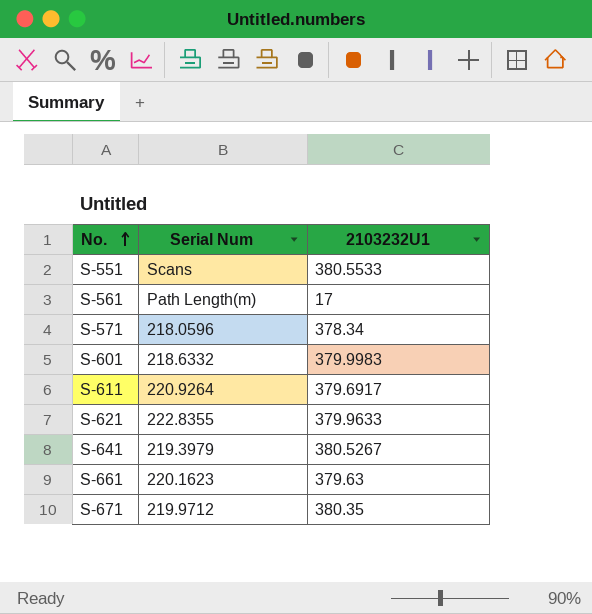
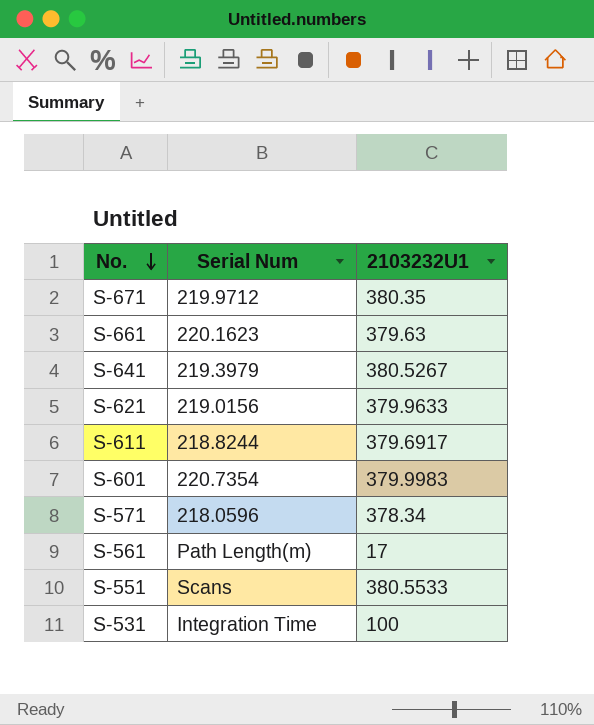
row order: No. ascending -> No. descending
S-621 | Serial Num: 222.8355 -> 219.0156
S-611 | Serial Num: 220.9264 -> 218.8244
S-601 | Serial Num: 218.6332 -> 220.7354
row S-531: none -> Integration Time | 100

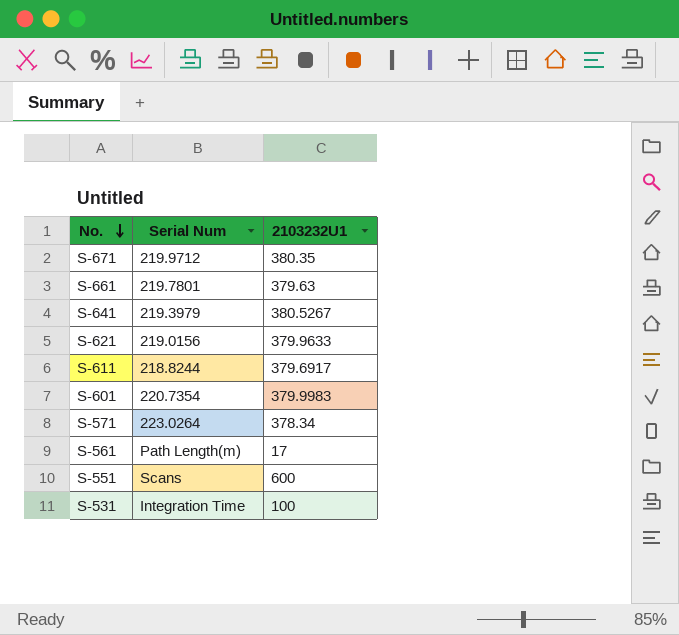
S-661 | Serial Num: 220.1623 -> 219.7801
S-571 | Serial Num: 218.0596 -> 223.0264
S-551 | 2103232U1: 380.5533 -> 600

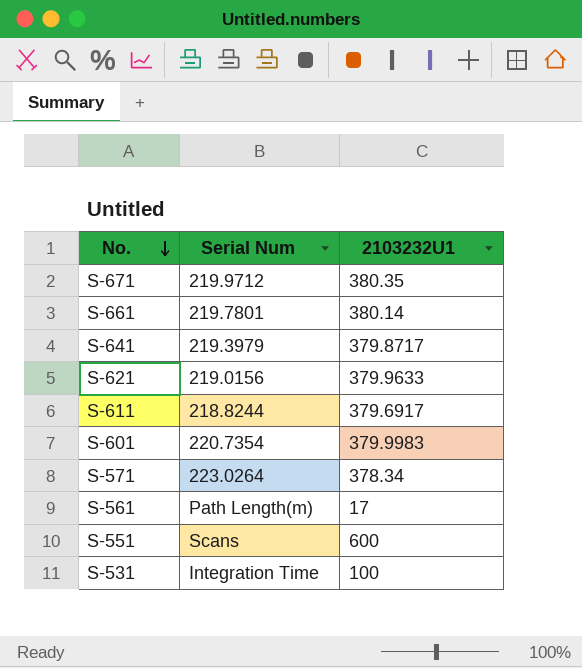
S-661 | 2103232U1: 379.63 -> 380.14
S-641 | 2103232U1: 380.5267 -> 379.8717

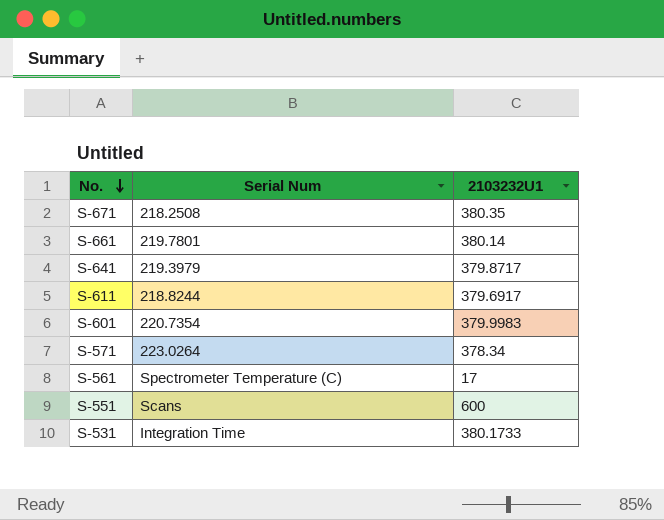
row S-621: 219.0156 | 379.9633 -> none
S-671 | Serial Num: 219.9712 -> 218.2508
S-561 | Serial Num: Path Length(m) -> Spectrometer Temperature (C)
S-531 | 2103232U1: 100 -> 380.1733

